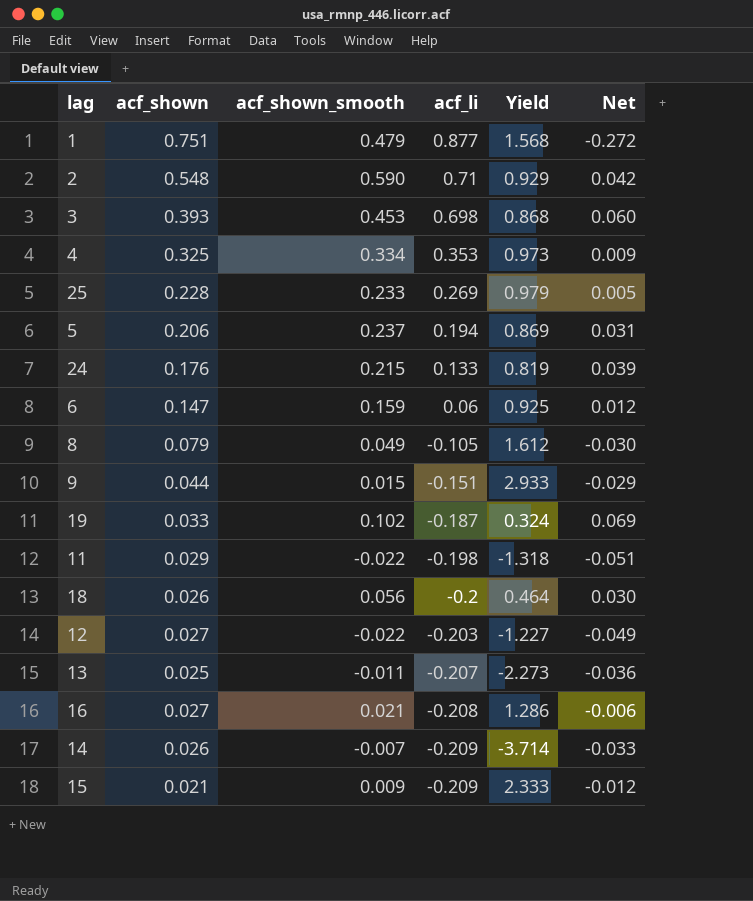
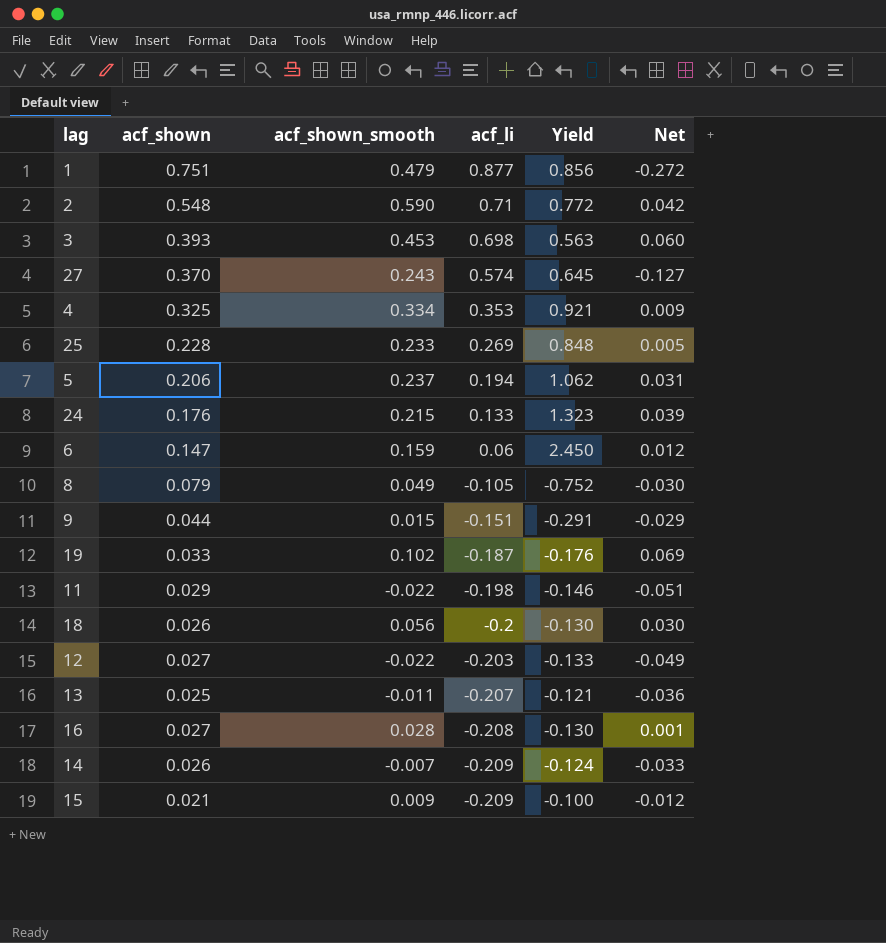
column Yield | formula: [acf_shown] / [acf_shown_smooth] -> [acf_shown] / [acf_li]
row 27: none -> 0.370 | 0.243 | 0.574 | 0.645 | -0.127
16 | acf_shown_smooth: 0.021 -> 0.028
16 | Net: -0.006 -> 0.001

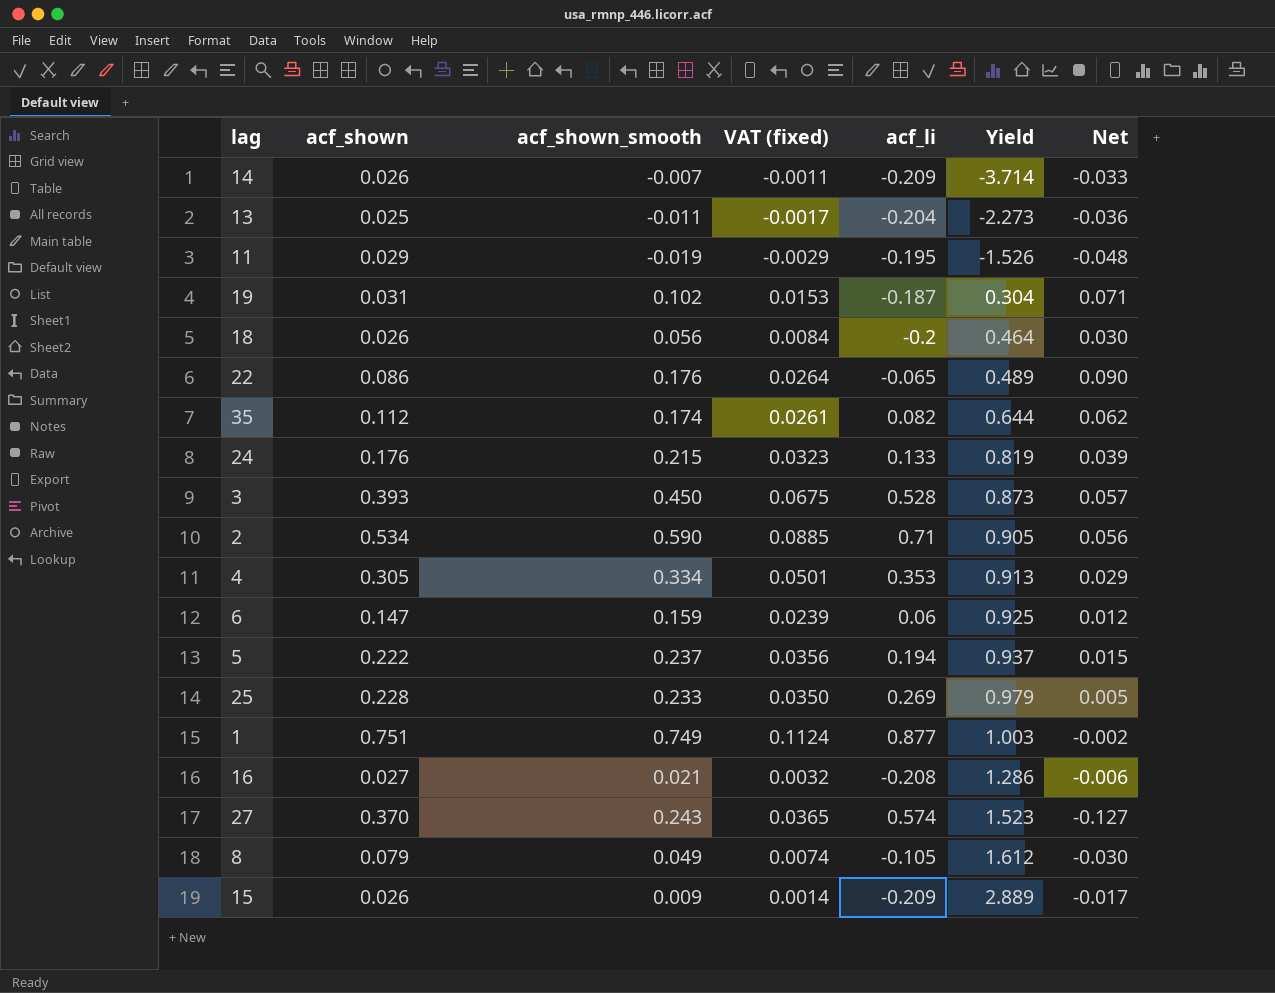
row order: acf_li descending -> Yield ascending
column VAT (fixed) | formula: none -> [acf_shown_smooth] * 0.15
column Yield | formula: [acf_shown] / [acf_li] -> [acf_shown] / [acf_shown_smooth]
row 9: 0.044 | 0.015 | -0.151 | -0.291 | -0.029 -> none
row 12: 0.027 | -0.022 | -0.203 | -0.133 | -0.049 -> none
13 | acf_li: -0.207 -> -0.204
11 | acf_shown_smooth: -0.022 -> -0.019
11 | acf_li: -0.198 -> -0.195
11 | Net: -0.051 -> -0.048
19 | acf_shown: 0.033 -> 0.031
19 | Net: 0.069 -> 0.071
row 22: none -> 0.086 | 0.176 | 0.0264 | -0.065 | 0.489 | 0.090
row 35: none -> 0.112 | 0.174 | 0.0261 | 0.082 | 0.644 | 0.062
3 | acf_shown_smooth: 0.453 -> 0.450
3 | acf_li: 0.698 -> 0.528
3 | Net: 0.060 -> 0.057
2 | acf_shown: 0.548 -> 0.534
2 | Net: 0.042 -> 0.056
4 | acf_shown: 0.325 -> 0.305
4 | Net: 0.009 -> 0.029
5 | acf_shown: 0.206 -> 0.222
5 | Net: 0.031 -> 0.015
1 | acf_shown_smooth: 0.479 -> 0.749
1 | Net: -0.272 -> -0.002
16 | acf_shown_smooth: 0.028 -> 0.021
16 | Net: 0.001 -> -0.006
15 | acf_shown: 0.021 -> 0.026
15 | Net: -0.012 -> -0.017

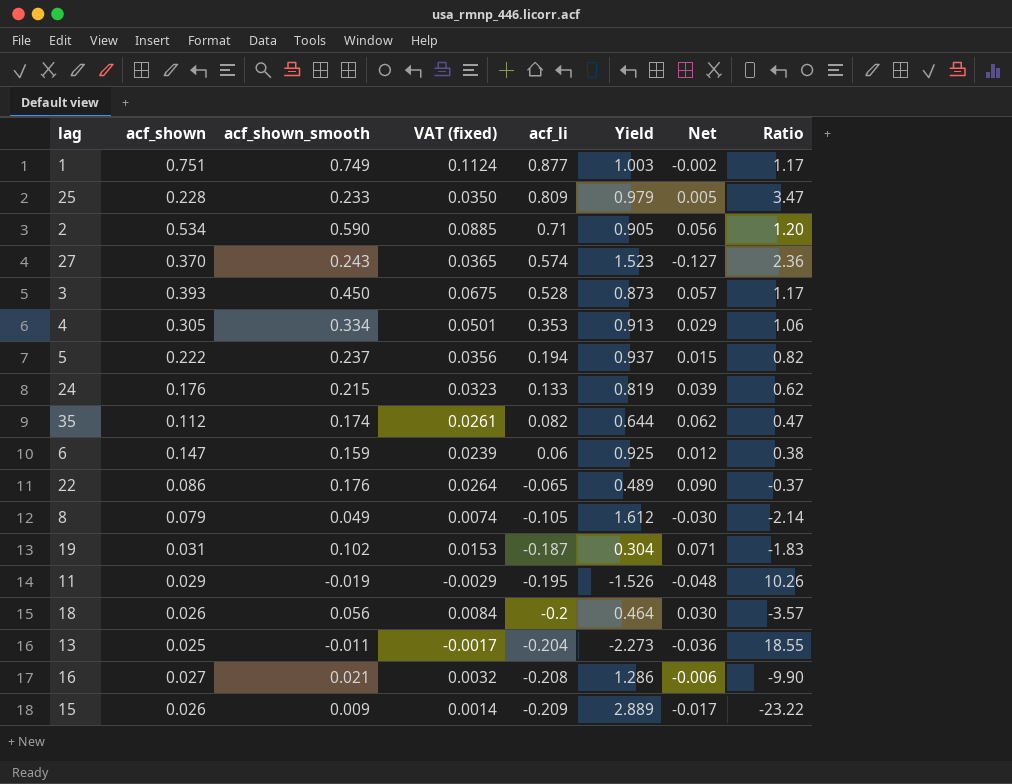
row order: Yield ascending -> acf_li descending
column Ratio | formula: none -> [acf_li] / [acf_shown_smooth]
row 14: 0.026 | -0.007 | -0.0011 | -0.209 | -3.714 | -0.033 -> none
25 | acf_li: 0.269 -> 0.809

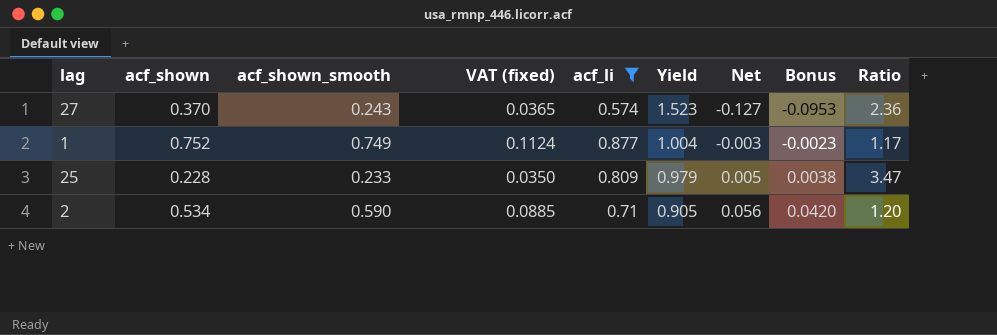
filter: none -> acf_li >= 0.574
row order: acf_li descending -> Yield descending
column Bonus | formula: none -> [Net] * 0.75
1 | acf_shown: 0.751 -> 0.752
1 | Yield: 1.003 -> 1.004
1 | Net: -0.002 -> -0.003

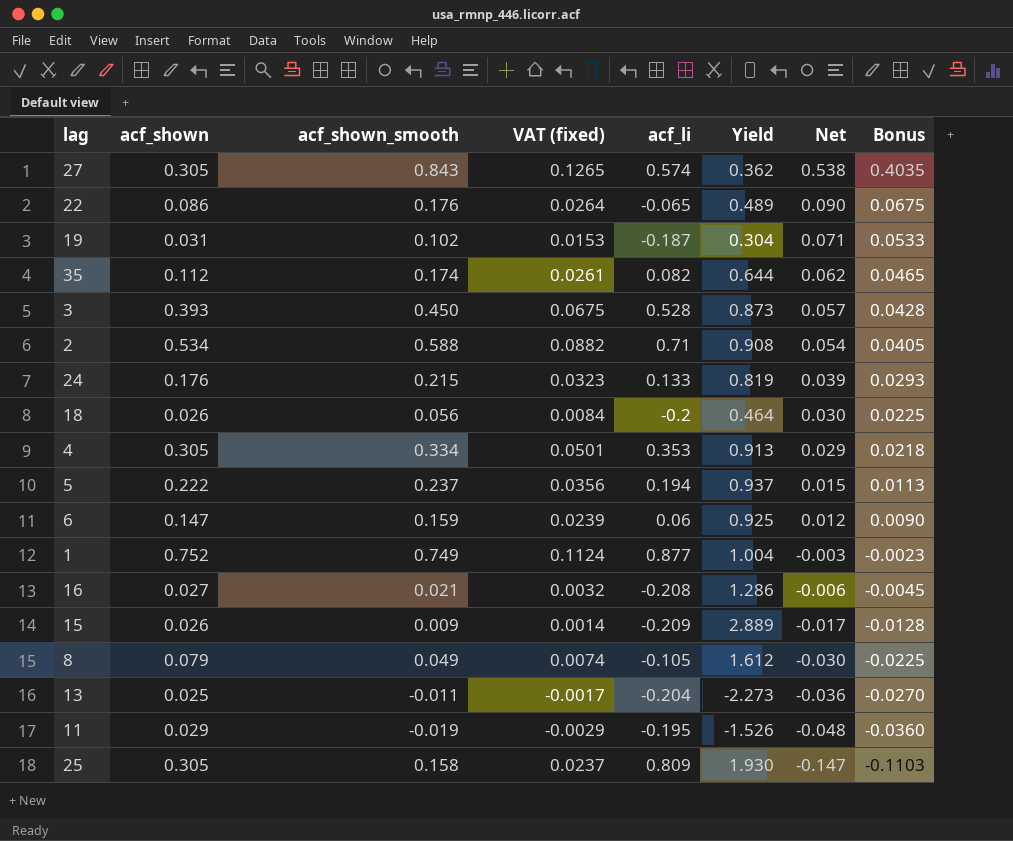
filter: acf_li >= 0.574 -> none
row order: Yield descending -> Net descending
column Ratio | formula: [acf_li] / [acf_shown_smooth] -> none
27 | acf_shown: 0.370 -> 0.305
27 | acf_shown_smooth: 0.243 -> 0.843
27 | VAT (fixed): 0.0365 -> 0.1265
27 | Yield: 1.523 -> 0.362
27 | Net: -0.127 -> 0.538
27 | Bonus: -0.0953 -> 0.4035
2 | acf_shown_smooth: 0.590 -> 0.588
2 | VAT (fixed): 0.0885 -> 0.0882
2 | Yield: 0.905 -> 0.908
2 | Net: 0.056 -> 0.054
2 | Bonus: 0.0420 -> 0.0405
25 | acf_shown: 0.228 -> 0.305
25 | acf_shown_smooth: 0.233 -> 0.158
25 | VAT (fixed): 0.0350 -> 0.0237
25 | Yield: 0.979 -> 1.930
25 | Net: 0.005 -> -0.147
25 | Bonus: 0.0038 -> -0.1103

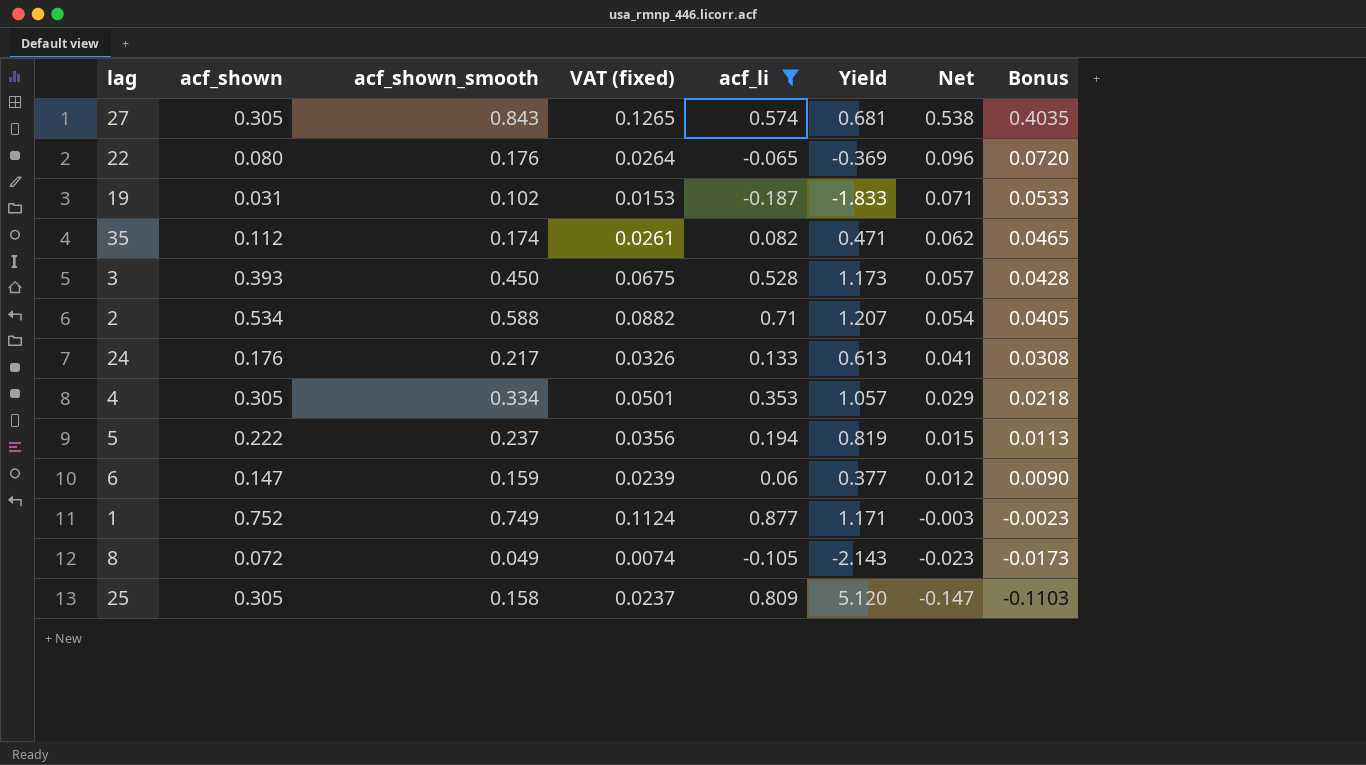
filter: none -> acf_li >= -0.187
column Yield | formula: [acf_shown] / [acf_shown_smooth] -> [acf_li] / [acf_shown_smooth]
22 | acf_shown: 0.086 -> 0.080
22 | Net: 0.090 -> 0.096
22 | Bonus: 0.0675 -> 0.0720
24 | acf_shown_smooth: 0.215 -> 0.217
24 | VAT (fixed): 0.0323 -> 0.0326
24 | Net: 0.039 -> 0.041
24 | Bonus: 0.0293 -> 0.0308
8 | acf_shown: 0.079 -> 0.072
8 | Net: -0.030 -> -0.023
8 | Bonus: -0.0225 -> -0.0173

